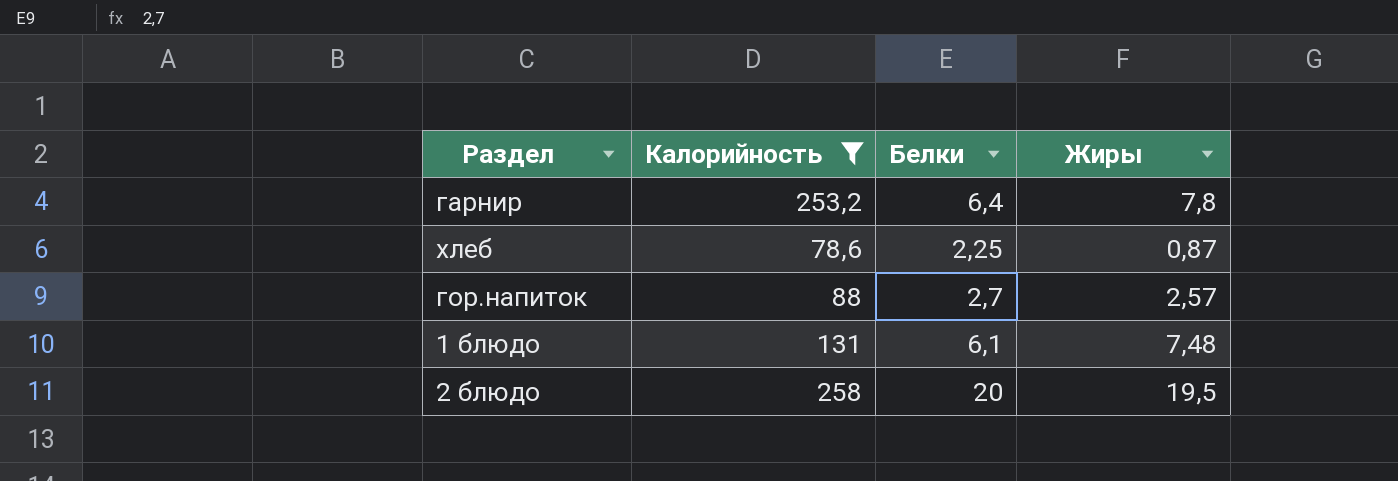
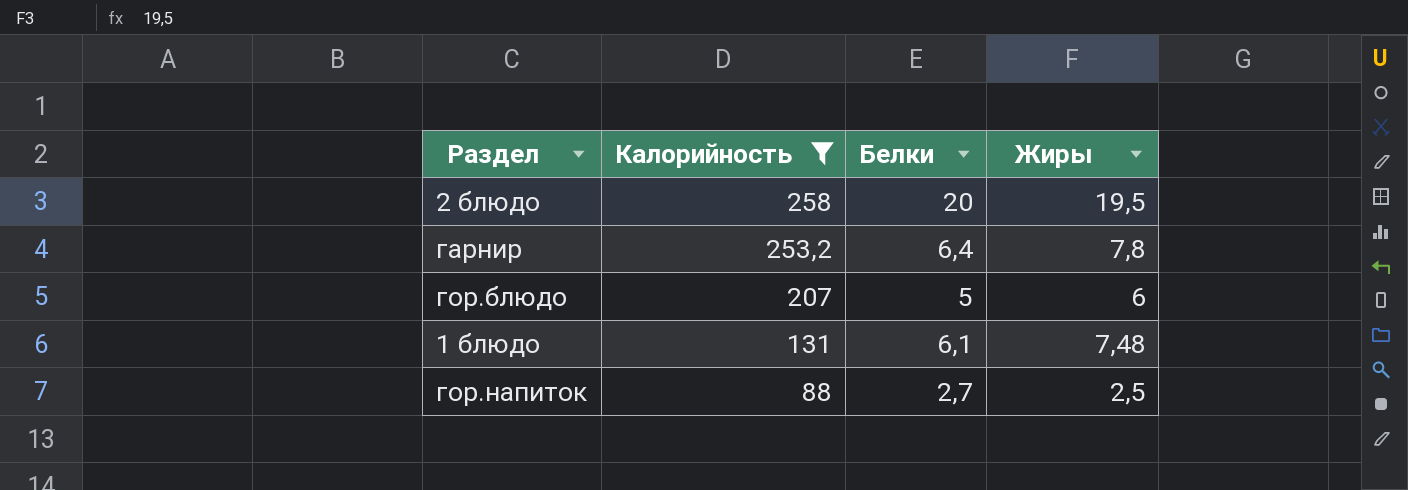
row order: none -> Калорийность descending
row хлеб: 78,6 | 2,25 | 0,87 -> none
row гор.блюдо: none -> 207 | 5 | 6
гор.напиток | Жиры: 2,57 -> 2,5

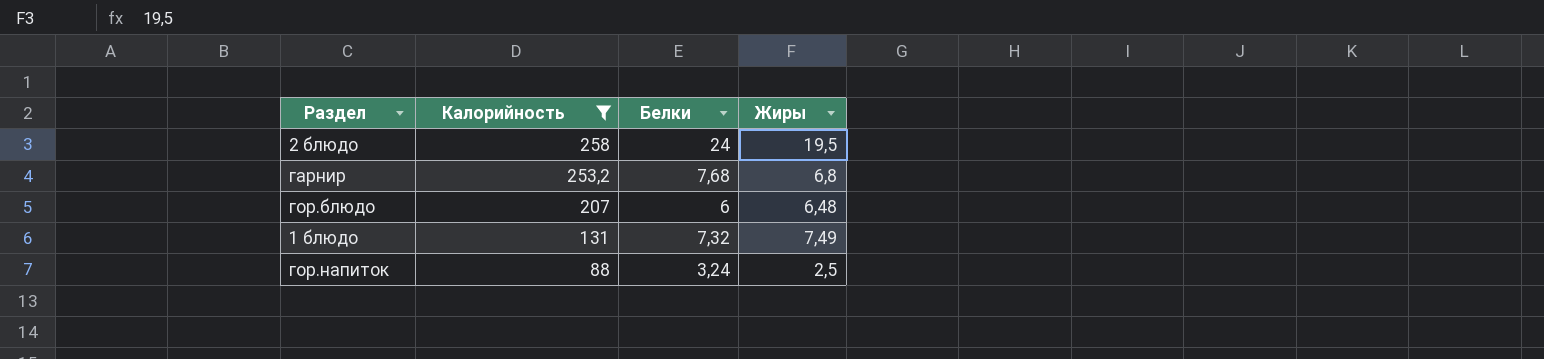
2 блюдо | Белки: 20 -> 24
гарнир | Белки: 6,4 -> 7,68
гарнир | Жиры: 7,8 -> 6,8
гор.блюдо | Белки: 5 -> 6
гор.блюдо | Жиры: 6 -> 6,48
1 блюдо | Белки: 6,1 -> 7,32
1 блюдо | Жиры: 7,48 -> 7,49
гор.напиток | Белки: 2,7 -> 3,24

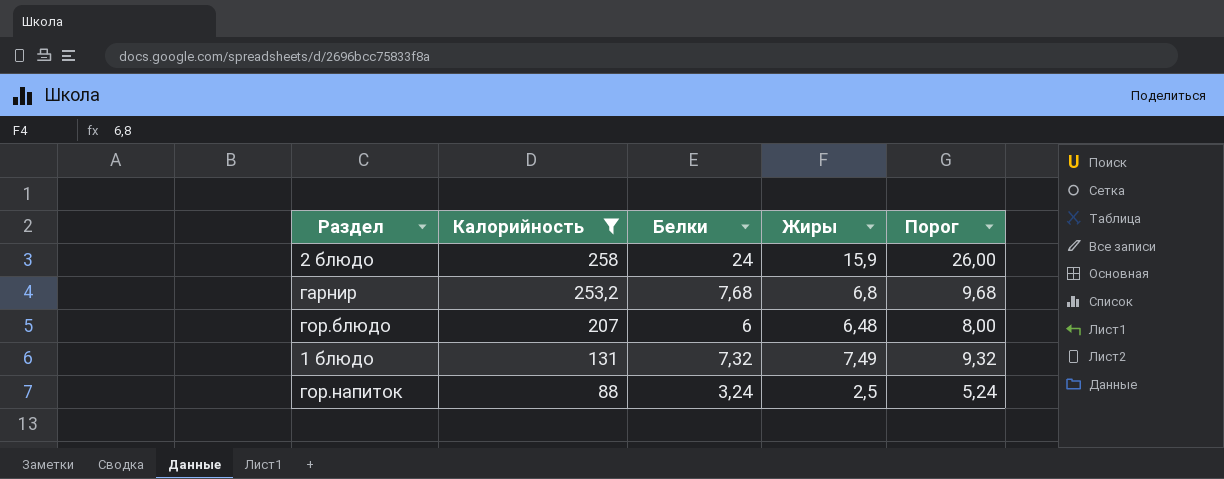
column Порог | formula: none -> [Белки] + 2
2 блюдо | Жиры: 19,5 -> 15,9

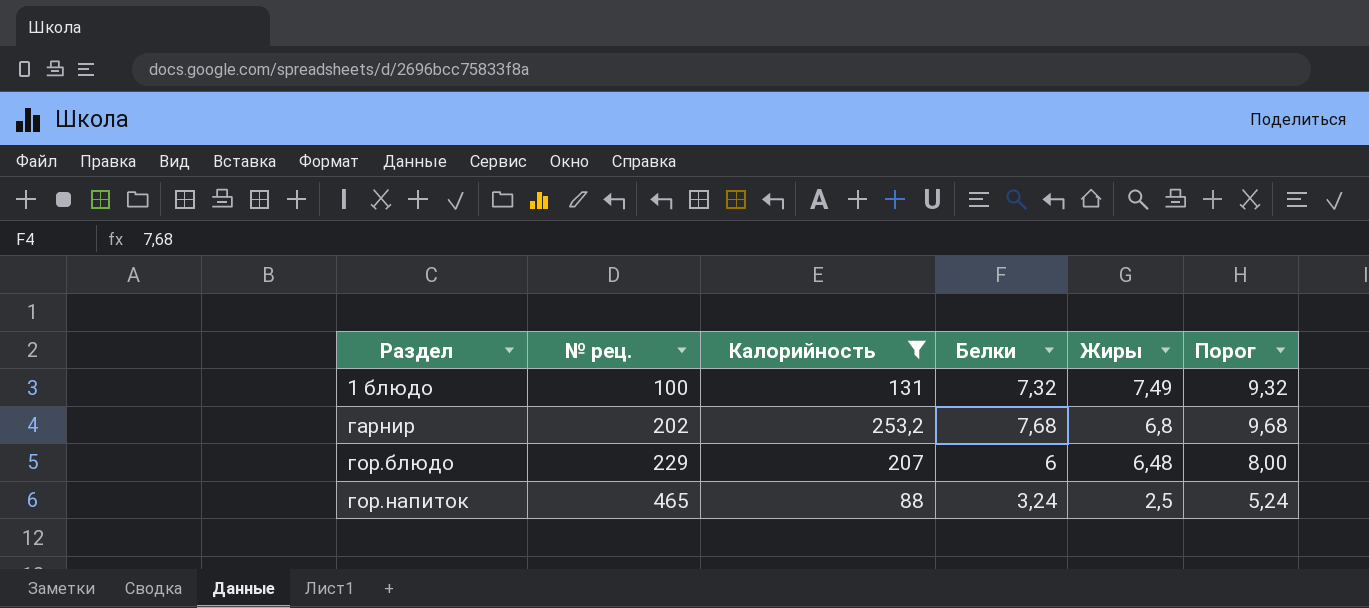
row order: Калорийность descending -> Раздел ascending
column № рец. | position: none -> 2
row 2 блюдо: 258 | 24 | 15,9 | 26,00 -> none

